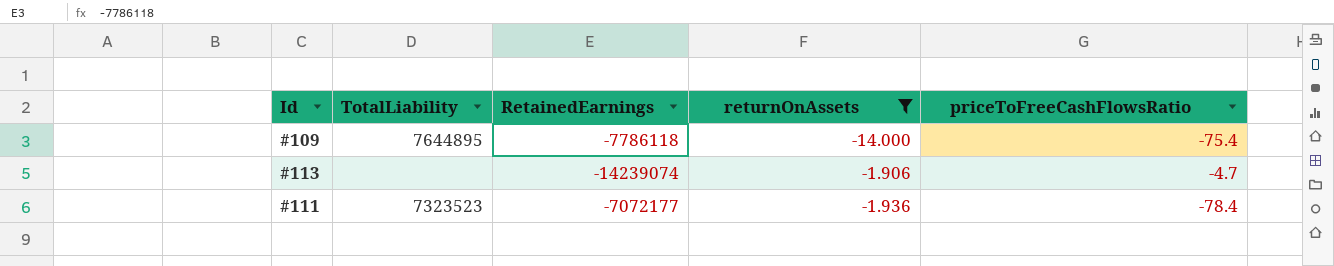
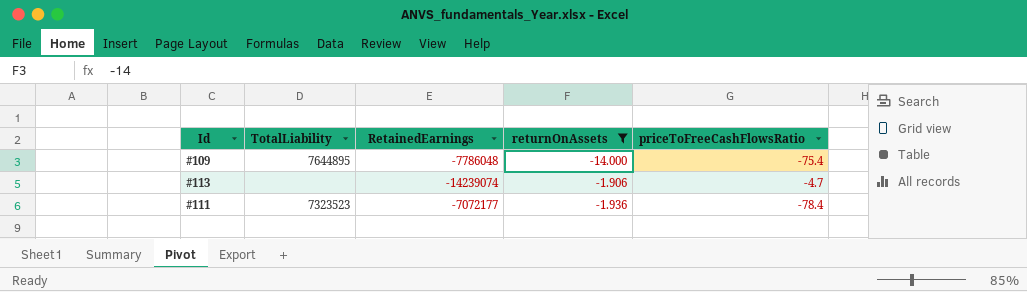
#109 | RetainedEarnings: -7786118 -> -7786048

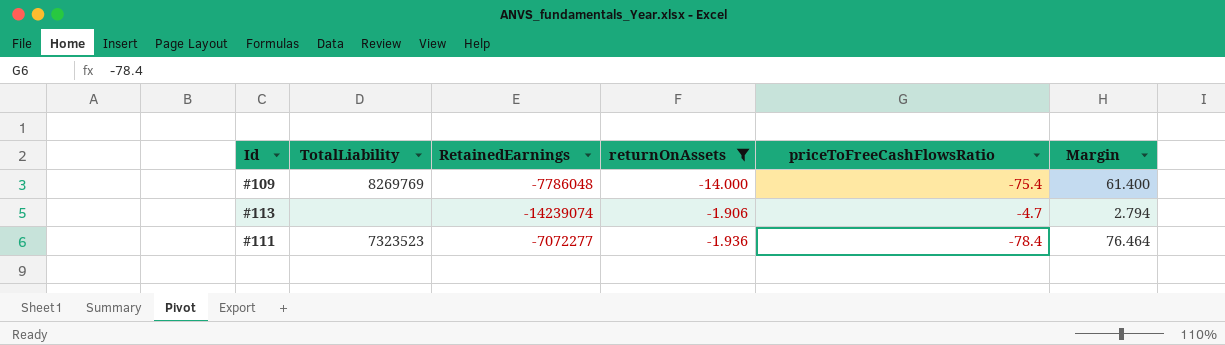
column Margin | formula: none -> [returnOnAssets] - [priceToFreeCashFlowsRatio]
#109 | TotalLiability: 7644895 -> 8269769
#111 | RetainedEarnings: -7072177 -> -7072277

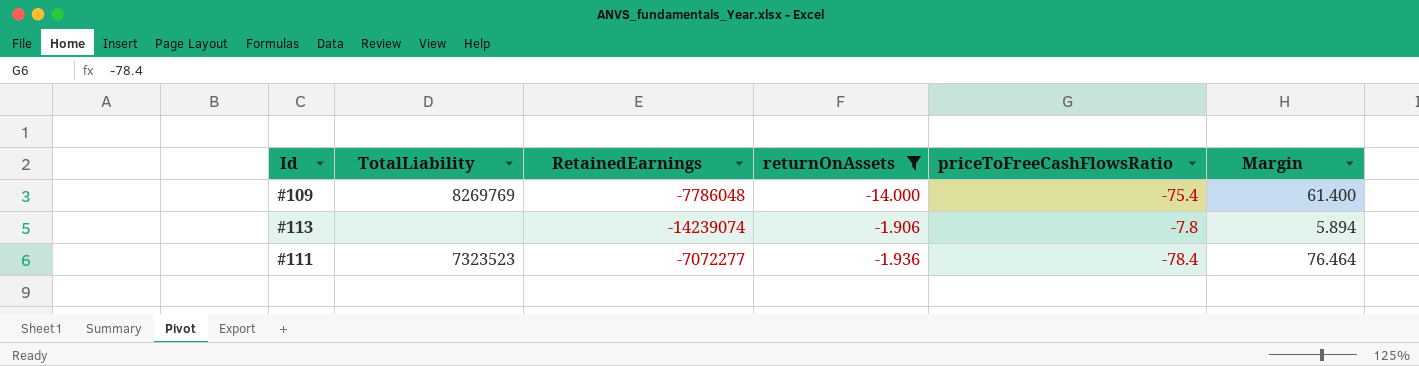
#113 | priceToFreeCashFlowsRatio: -4.7 -> -7.8
#113 | Margin: 2.794 -> 5.894

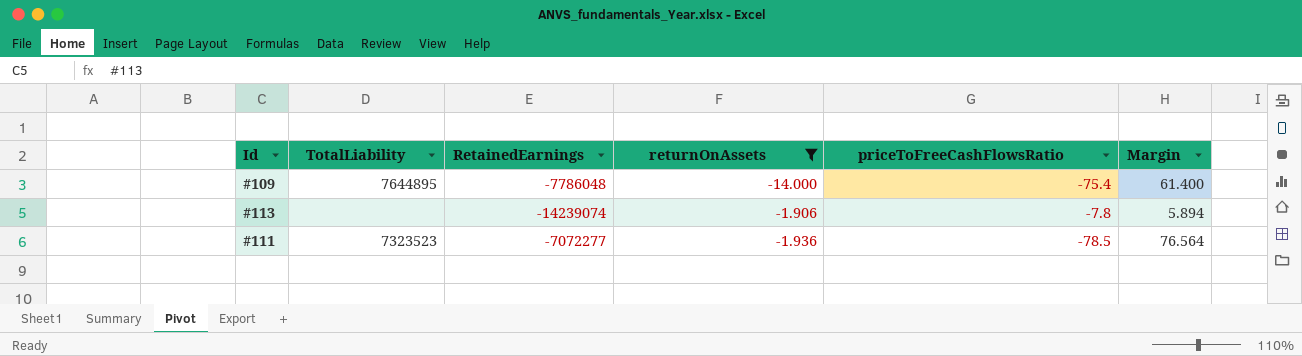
#109 | TotalLiability: 8269769 -> 7644895
#111 | priceToFreeCashFlowsRatio: -78.4 -> -78.5
#111 | Margin: 76.464 -> 76.564

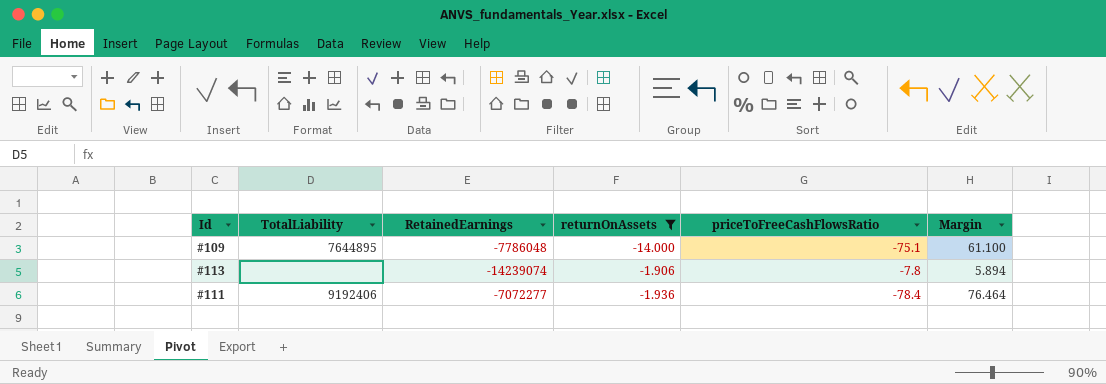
#109 | priceToFreeCashFlowsRatio: -75.4 -> -75.1
#109 | Margin: 61.400 -> 61.100
#111 | TotalLiability: 7323523 -> 9192406
#111 | priceToFreeCashFlowsRatio: -78.5 -> -78.4
#111 | Margin: 76.564 -> 76.464

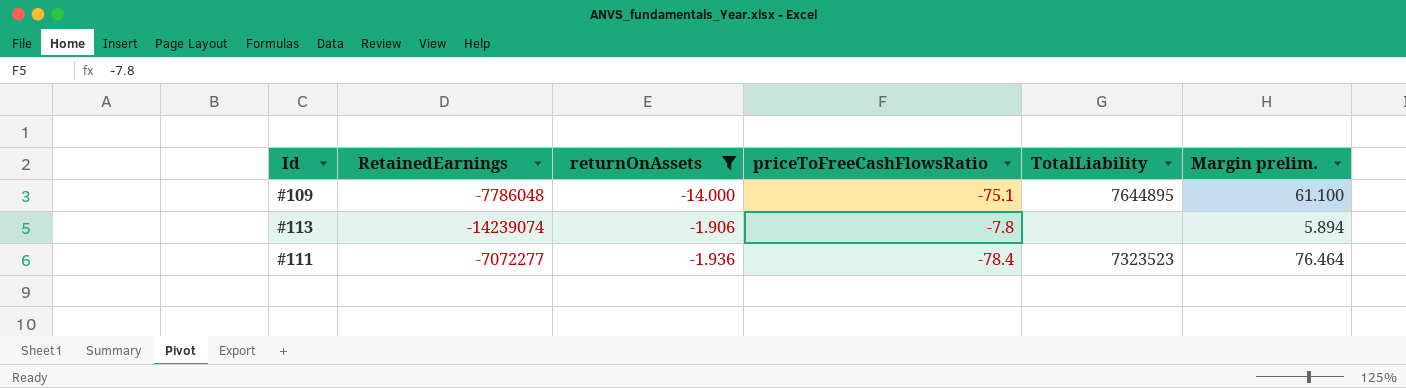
column TotalLiability | position: 2 -> 5
column name: Margin -> Margin prelim.
#111 | TotalLiability: 9192406 -> 7323523

